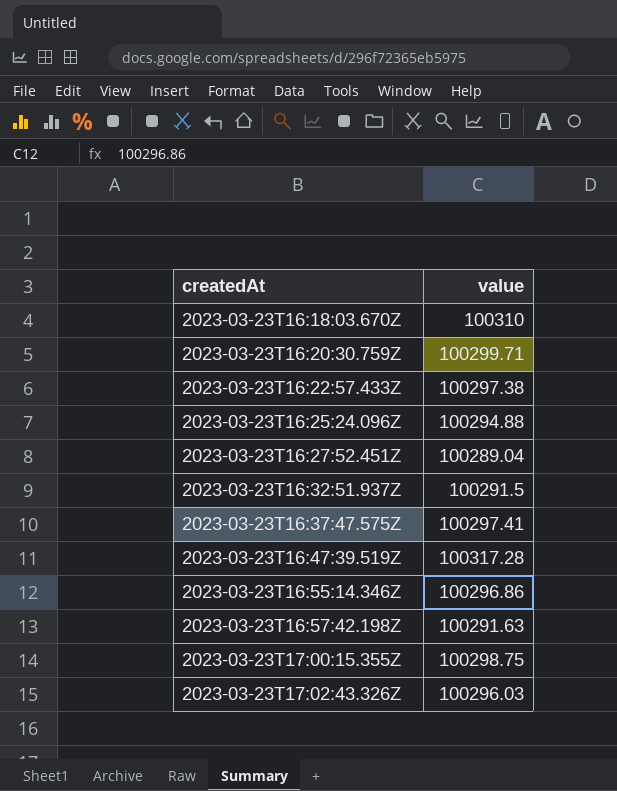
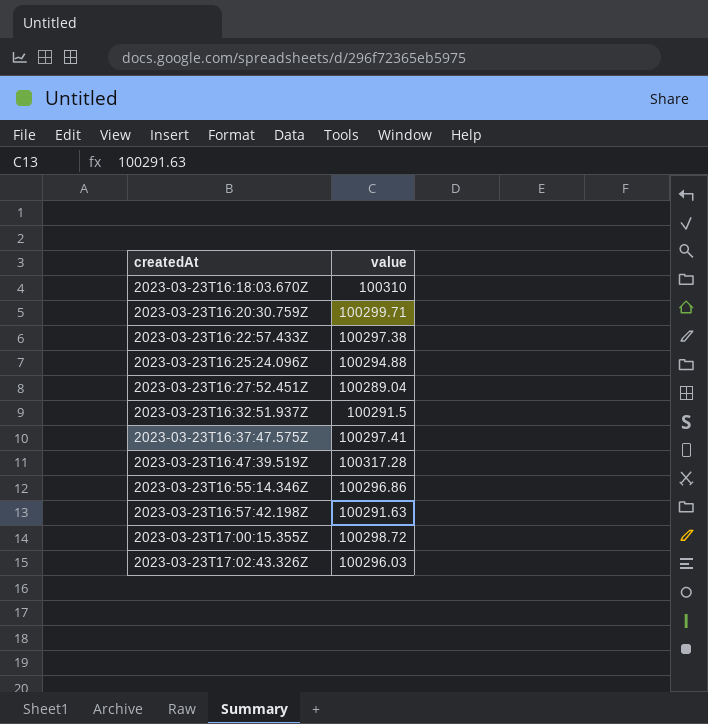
2023-03-23T17:00:15.355Z | value: 100298.75 -> 100298.72

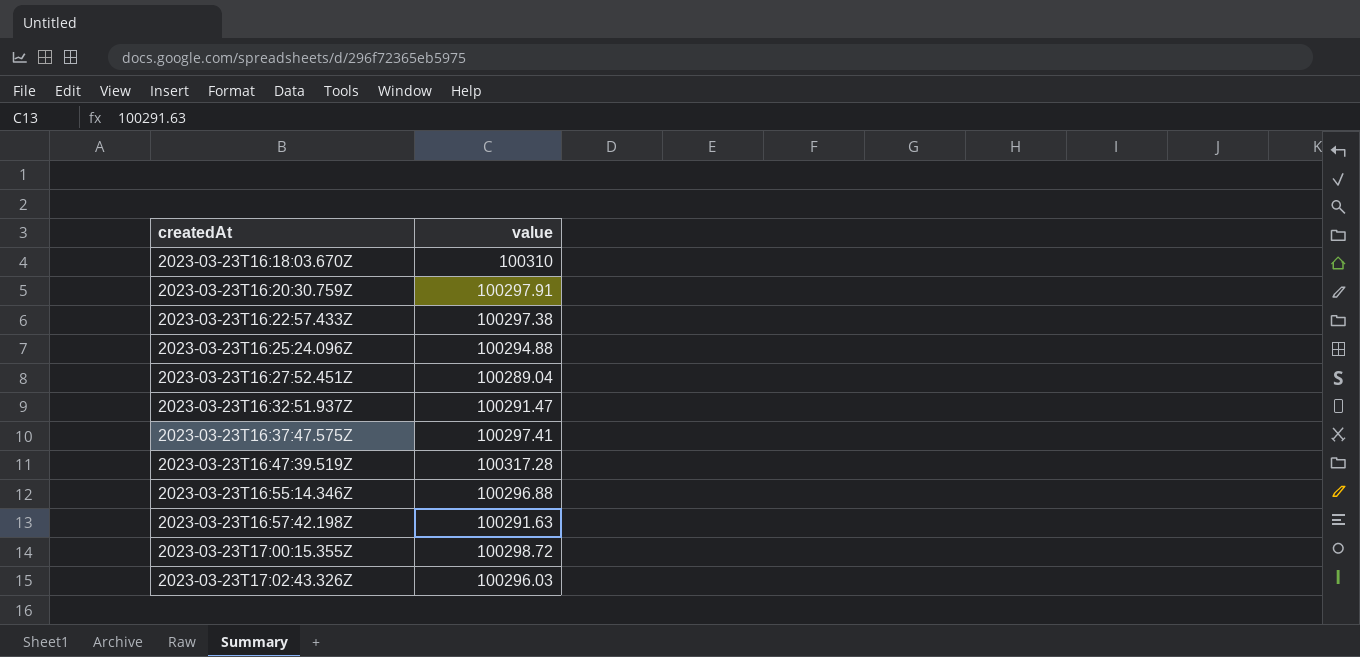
2023-03-23T16:20:30.759Z | value: 100299.71 -> 100297.91
2023-03-23T16:32:51.937Z | value: 100291.5 -> 100291.47
2023-03-23T16:55:14.346Z | value: 100296.86 -> 100296.88

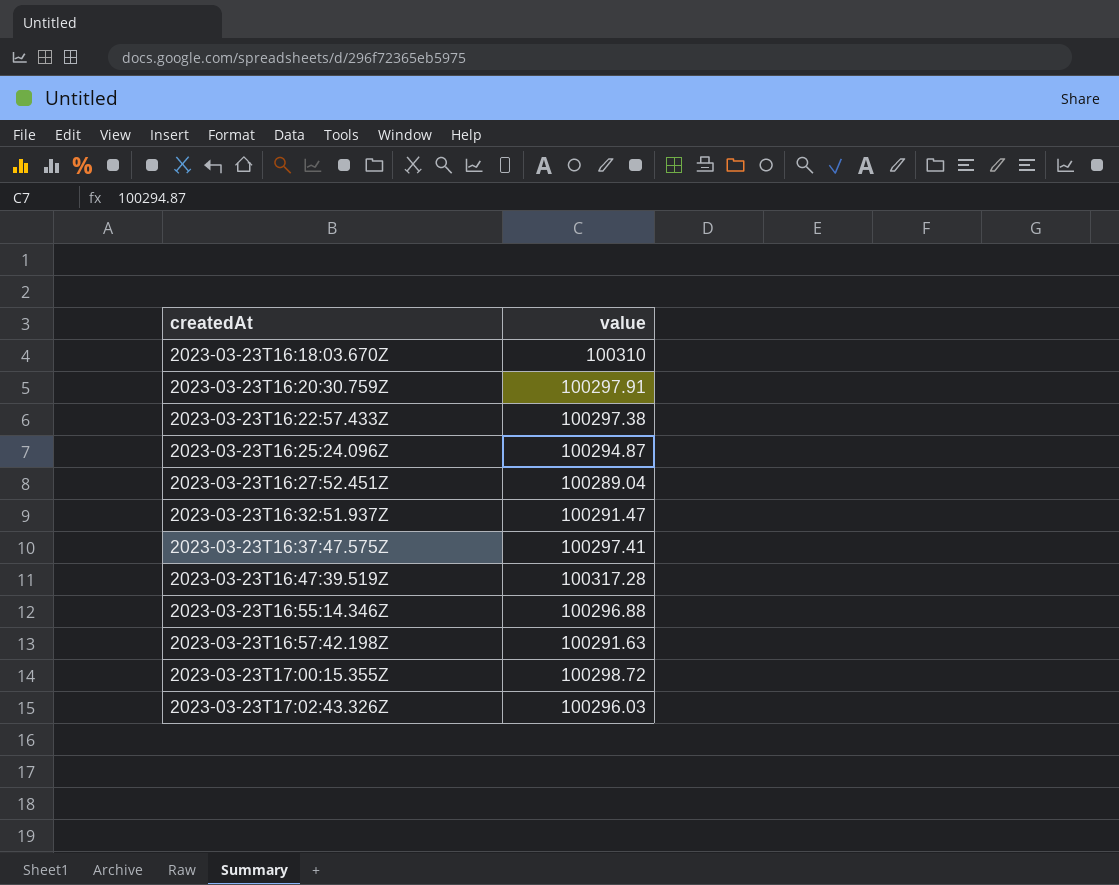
2023-03-23T16:25:24.096Z | value: 100294.88 -> 100294.87

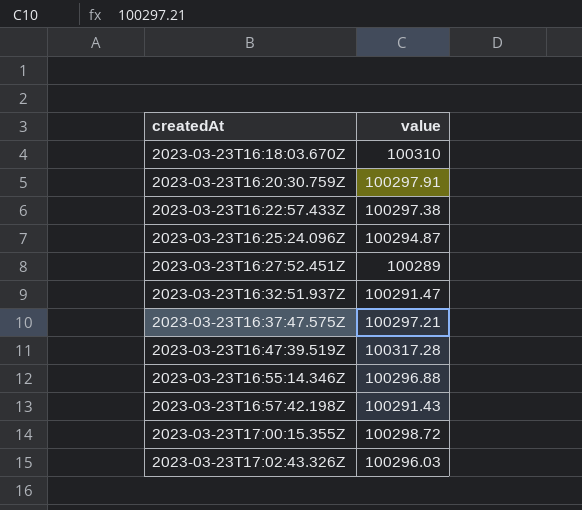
2023-03-23T16:27:52.451Z | value: 100289.04 -> 100289
2023-03-23T16:37:47.575Z | value: 100297.41 -> 100297.21
2023-03-23T16:57:42.198Z | value: 100291.63 -> 100291.43

